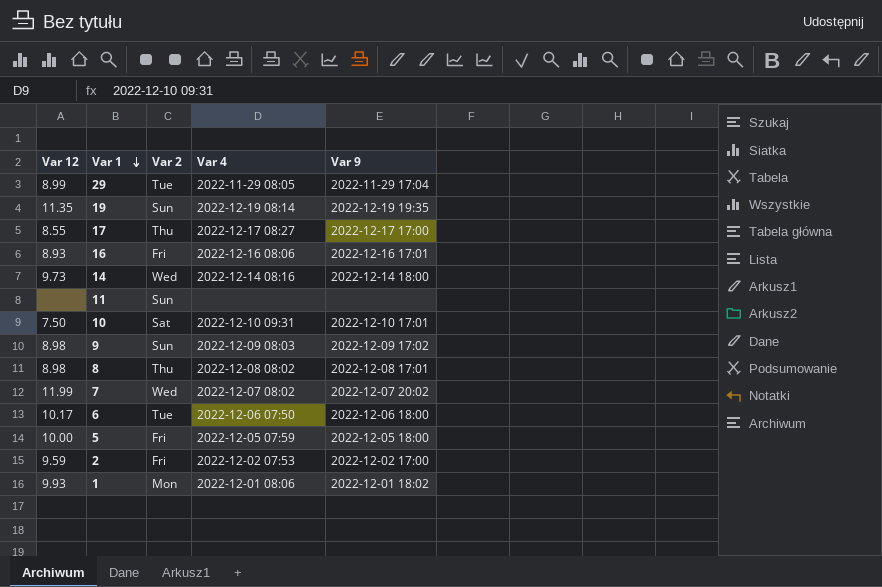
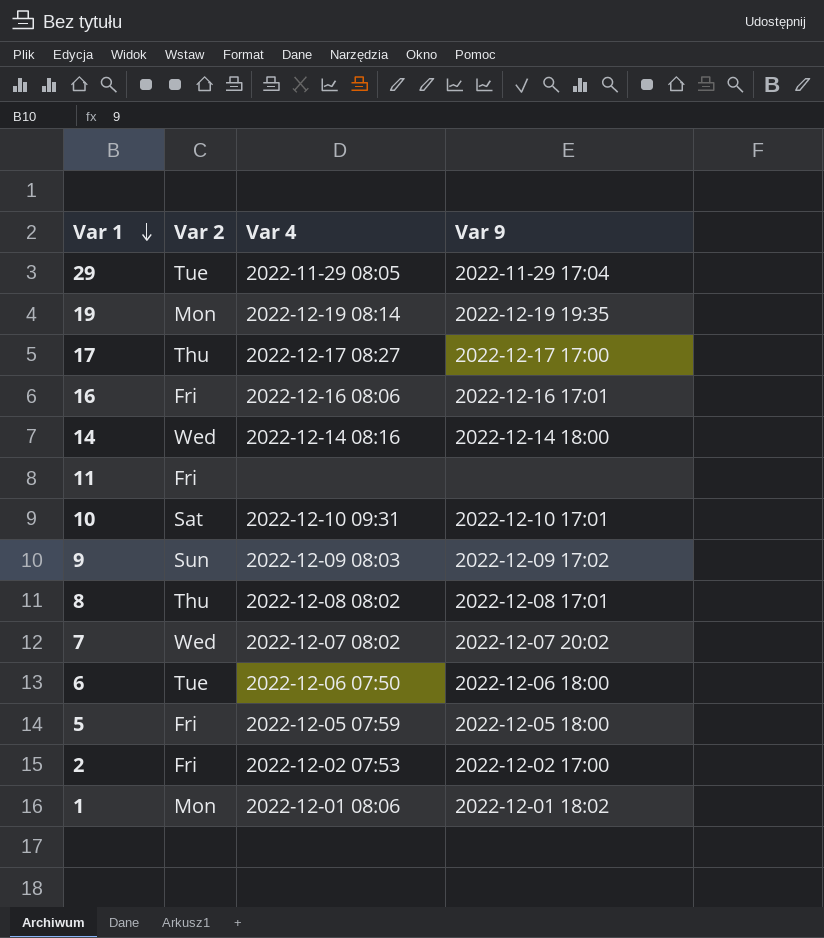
column Var 12 | position: 1 -> none
19 | Var 2: Sun -> Mon
11 | Var 2: Sun -> Fri

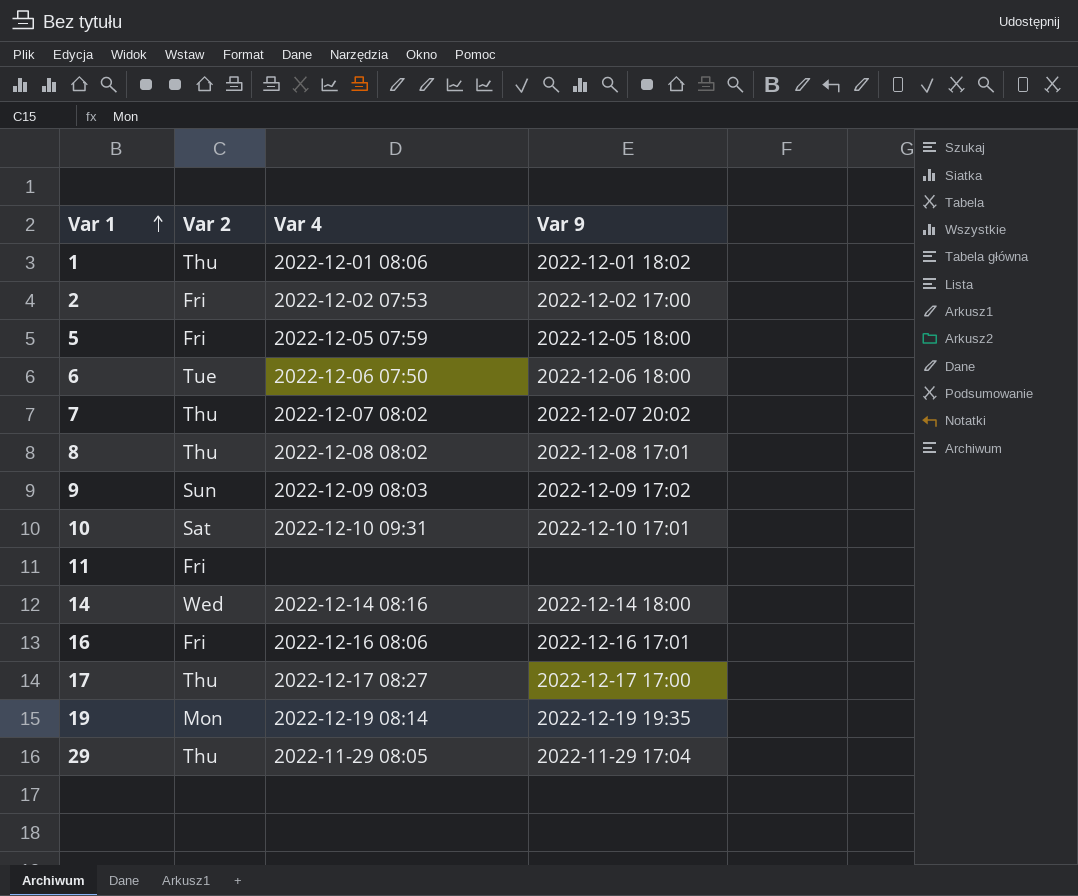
row order: Var 1 descending -> Var 1 ascending
1 | Var 2: Mon -> Thu
7 | Var 2: Wed -> Thu
29 | Var 2: Tue -> Thu

